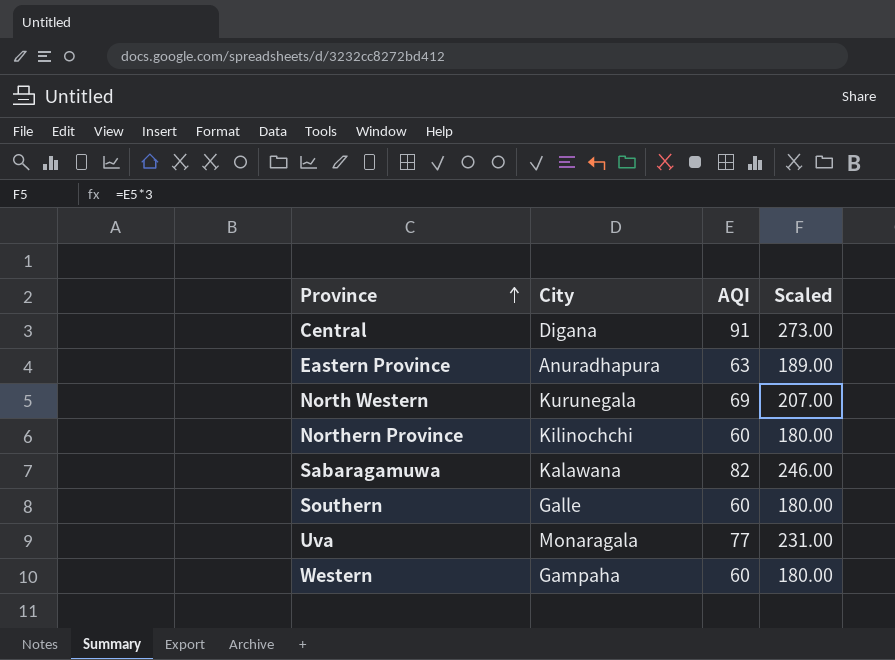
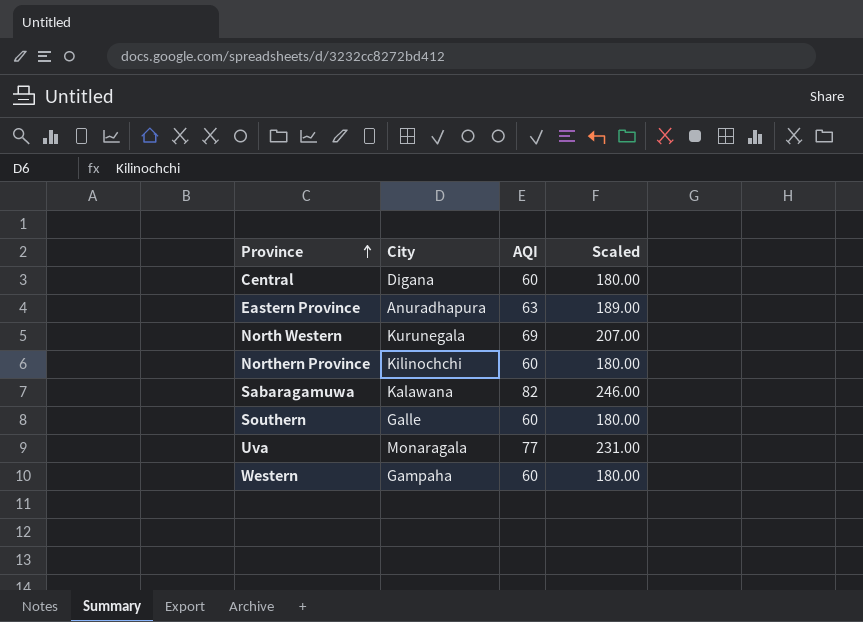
Central | AQI: 91 -> 60
Central | Scaled: 273.00 -> 180.00

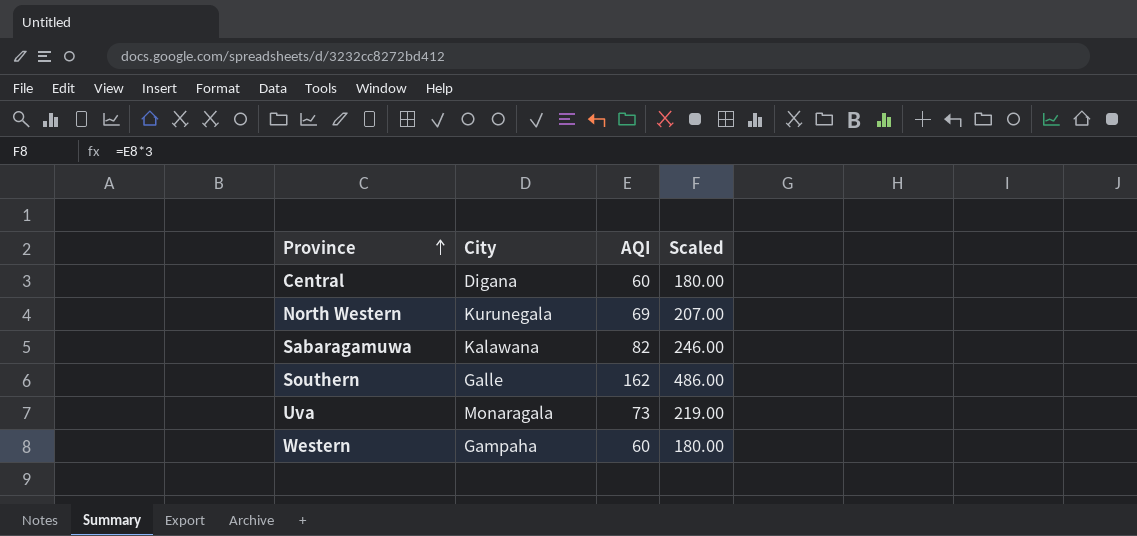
row Eastern Province: Anuradhapura | 63 | 189.00 -> none
row Northern Province: Kilinochchi | 60 | 180.00 -> none
Southern | AQI: 60 -> 162
Southern | Scaled: 180.00 -> 486.00
Uva | AQI: 77 -> 73
Uva | Scaled: 231.00 -> 219.00

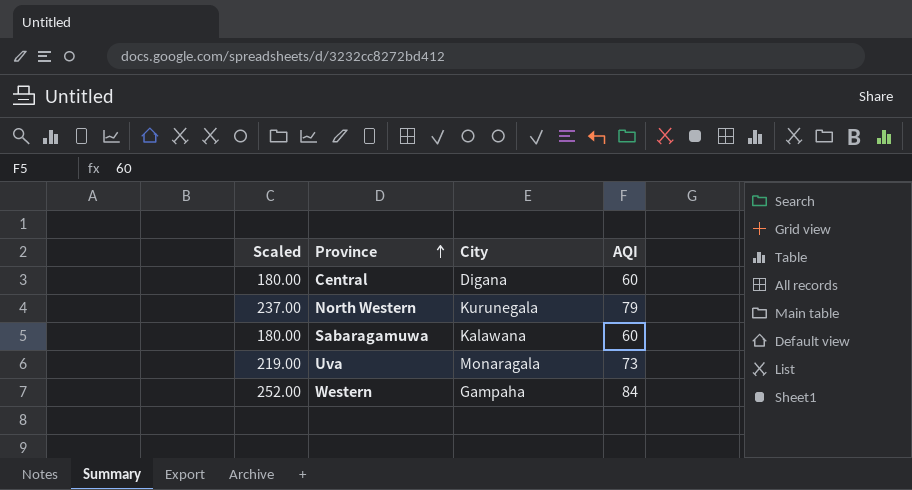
column Scaled | position: 4 -> 1
row Southern: Galle | 162 | 486.00 -> none
North Western | Scaled: 207.00 -> 237.00
North Western | AQI: 69 -> 79
Sabaragamuwa | Scaled: 246.00 -> 180.00
Sabaragamuwa | AQI: 82 -> 60
Western | Scaled: 180.00 -> 252.00
Western | AQI: 60 -> 84

